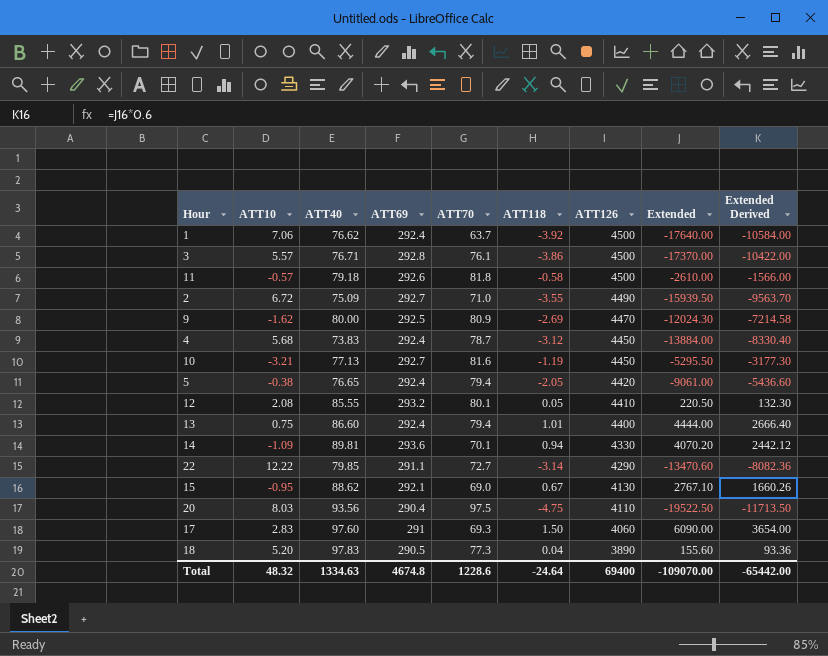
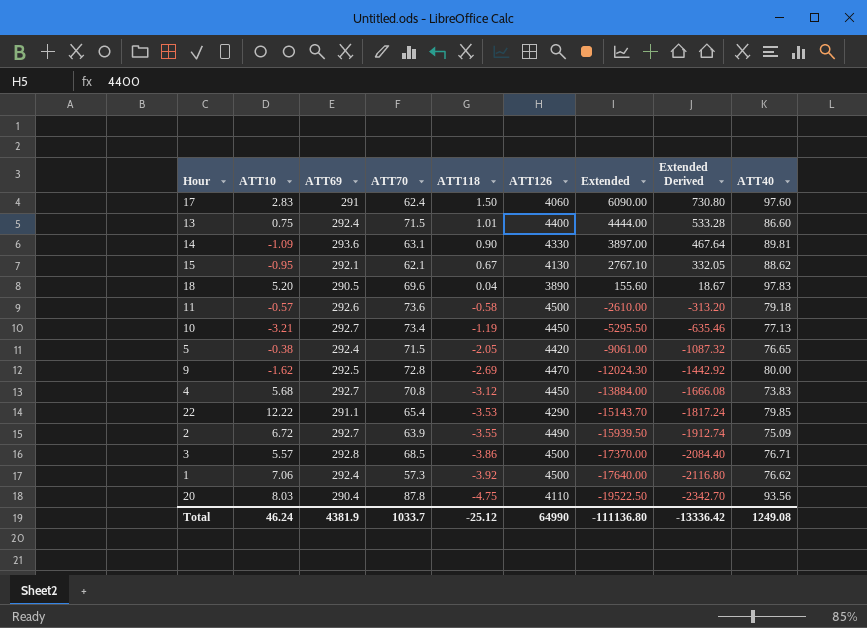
row order: ATT126 descending -> ATT118 descending
column Extended Derived | formula: [Extended] * 0.6 -> [Extended] * 0.12
column ATT40 | position: 3 -> 9
row 12: 2.08 | 85.55 | 293.2 | 80.1 | 0.05 | 4410 | 220.50 | 132.30 -> none
17 | ATT70: 69.3 -> 62.4
13 | ATT70: 79.4 -> 71.5
14 | ATT70: 70.1 -> 63.1
14 | ATT118: 0.94 -> 0.90
14 | Extended: 4070.20 -> 3897.00
15 | ATT70: 69.0 -> 62.1
18 | ATT70: 77.3 -> 69.6
11 | ATT70: 81.8 -> 73.6
10 | ATT70: 81.6 -> 73.4
5 | ATT70: 79.4 -> 71.5
9 | ATT70: 80.9 -> 72.8
4 | ATT69: 292.4 -> 292.7
4 | ATT70: 78.7 -> 70.8
22 | ATT70: 72.7 -> 65.4
22 | ATT118: -3.14 -> -3.53
22 | Extended: -13470.60 -> -15143.70
2 | ATT70: 71.0 -> 63.9
3 | ATT70: 76.1 -> 68.5
1 | ATT70: 63.7 -> 57.3
20 | ATT70: 97.5 -> 87.8
Total | ATT10: 48.32 -> 46.24
Total | ATT69: 4674.8 -> 4381.9
Total | ATT70: 1228.6 -> 1033.7
Total | ATT118: -24.64 -> -25.12
Total | ATT126: 69400 -> 64990
Total | Extended: -109070.00 -> -111136.80
Total | Extended Derived: -65442.00 -> -13336.42
Total | ATT40: 1334.63 -> 1249.08

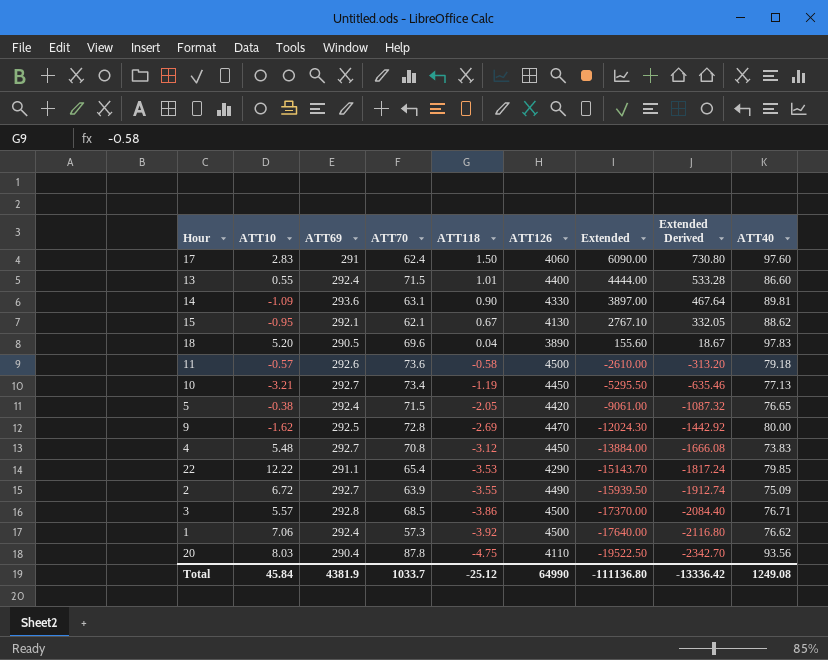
13 | ATT10: 0.75 -> 0.55
4 | ATT10: 5.68 -> 5.48
Total | ATT10: 46.24 -> 45.84

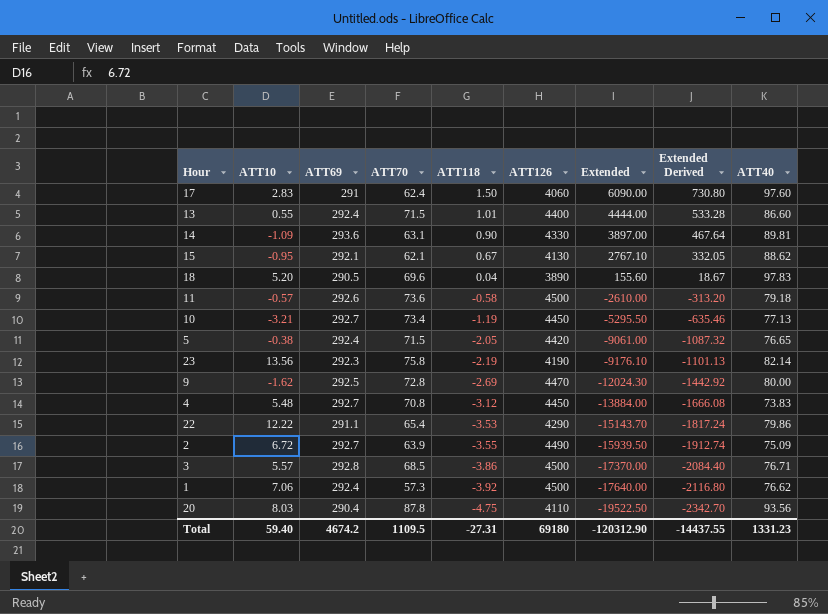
row 23: none -> 13.56 | 292.3 | 75.8 | -2.19 | 4190 | -9176.10 | -1101.13 | 82.14
22 | ATT40: 79.85 -> 79.86
Total | ATT10: 45.84 -> 59.40
Total | ATT69: 4381.9 -> 4674.2
Total | ATT70: 1033.7 -> 1109.5
Total | ATT118: -25.12 -> -27.31
Total | ATT126: 64990 -> 69180
Total | Extended: -111136.80 -> -120312.90
Total | Extended Derived: -13336.42 -> -14437.55
Total | ATT40: 1249.08 -> 1331.23

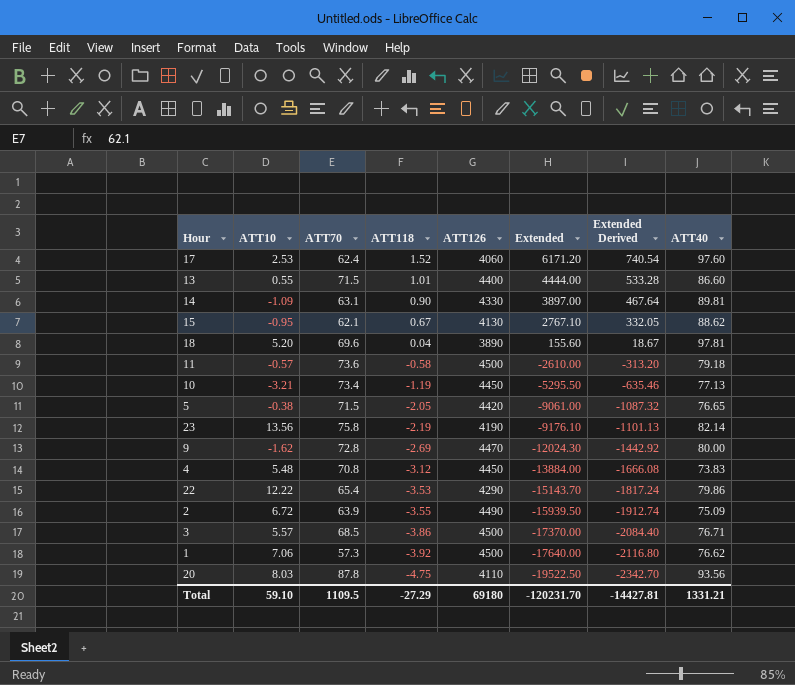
column ATT69 | position: 3 -> none
17 | ATT10: 2.83 -> 2.53
17 | ATT118: 1.50 -> 1.52
17 | Extended: 6090.00 -> 6171.20
17 | Extended Derived: 730.80 -> 740.54
18 | ATT40: 97.83 -> 97.81
Total | ATT10: 59.40 -> 59.10
Total | ATT118: -27.31 -> -27.29
Total | Extended: -120312.90 -> -120231.70
Total | Extended Derived: -14437.55 -> -14427.81
Total | ATT40: 1331.23 -> 1331.21

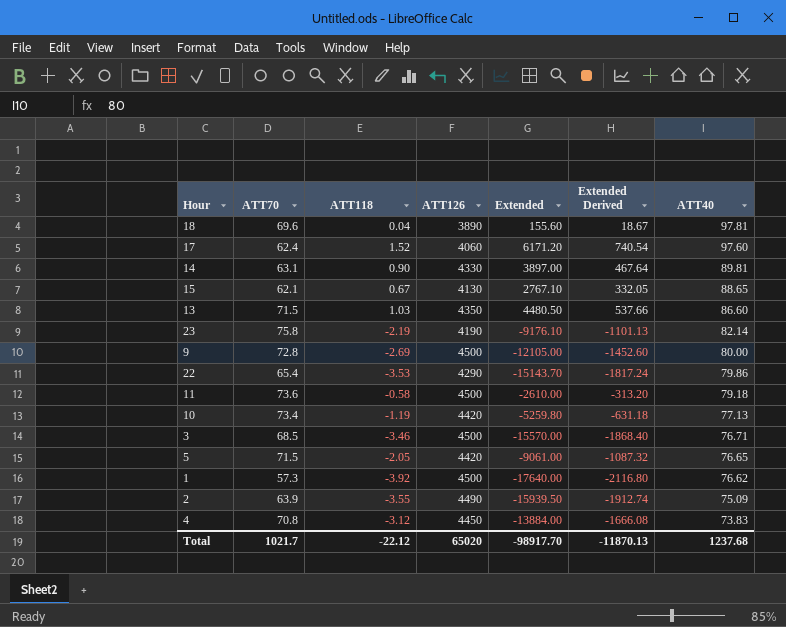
row order: ATT118 descending -> ATT40 descending
column ATT10 | position: 2 -> none
row 20: 8.03 | 87.8 | -4.75 | 4110 | -19522.50 | -2342.70 | 93.56 -> none
15 | ATT40: 88.62 -> 88.65
13 | ATT118: 1.01 -> 1.03
13 | ATT126: 4400 -> 4350
13 | Extended: 4444.00 -> 4480.50
13 | Extended Derived: 533.28 -> 537.66
9 | ATT126: 4470 -> 4500
9 | Extended: -12024.30 -> -12105.00
9 | Extended Derived: -1442.92 -> -1452.60
10 | ATT126: 4450 -> 4420
10 | Extended: -5295.50 -> -5259.80
10 | Extended Derived: -635.46 -> -631.18
3 | ATT118: -3.86 -> -3.46
3 | Extended: -17370.00 -> -15570.00
3 | Extended Derived: -2084.40 -> -1868.40
Total | ATT70: 1109.5 -> 1021.7
Total | ATT118: -27.29 -> -22.12
Total | ATT126: 69180 -> 65020
Total | Extended: -120231.70 -> -98917.70
Total | Extended Derived: -14427.81 -> -11870.13
Total | ATT40: 1331.21 -> 1237.68

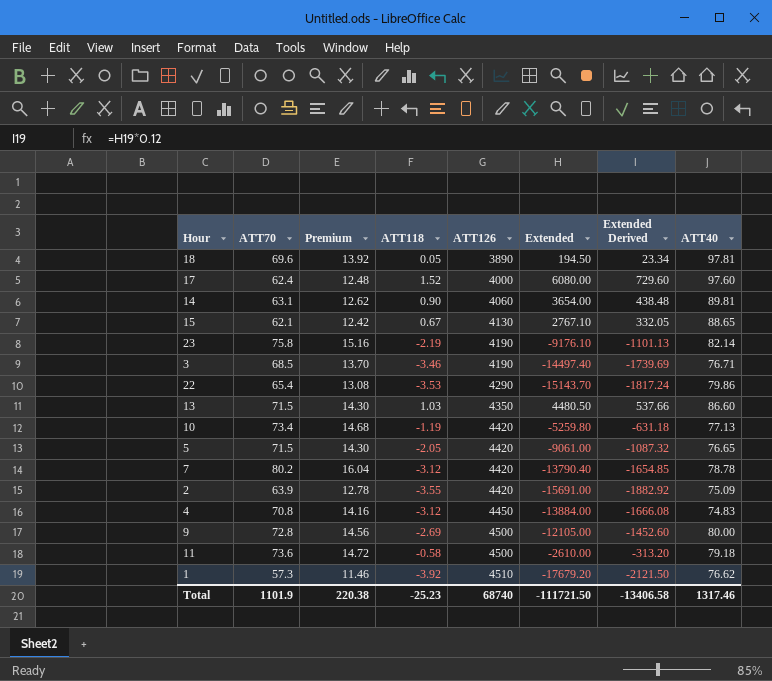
row order: ATT40 descending -> ATT126 ascending
column Premium | formula: none -> [ATT70] * 0.2
18 | ATT118: 0.04 -> 0.05
18 | Extended: 155.60 -> 194.50
18 | Extended Derived: 18.67 -> 23.34
17 | ATT126: 4060 -> 4000
17 | Extended: 6171.20 -> 6080.00
17 | Extended Derived: 740.54 -> 729.60
14 | ATT126: 4330 -> 4060
14 | Extended: 3897.00 -> 3654.00
14 | Extended Derived: 467.64 -> 438.48
3 | ATT126: 4500 -> 4190
3 | Extended: -15570.00 -> -14497.40
3 | Extended Derived: -1868.40 -> -1739.69
row 7: none -> 80.2 | 16.04 | -3.12 | 4420 | -13790.40 | -1654.85 | 78.78
2 | ATT126: 4490 -> 4420
2 | Extended: -15939.50 -> -15691.00
2 | Extended Derived: -1912.74 -> -1882.92
4 | ATT40: 73.83 -> 74.83
1 | ATT126: 4500 -> 4510
1 | Extended: -17640.00 -> -17679.20
1 | Extended Derived: -2116.80 -> -2121.50
Total | ATT70: 1021.7 -> 1101.9
Total | ATT118: -22.12 -> -25.23
Total | ATT126: 65020 -> 68740
Total | Extended: -98917.70 -> -111721.50
Total | Extended Derived: -11870.13 -> -13406.58
Total | ATT40: 1237.68 -> 1317.46

